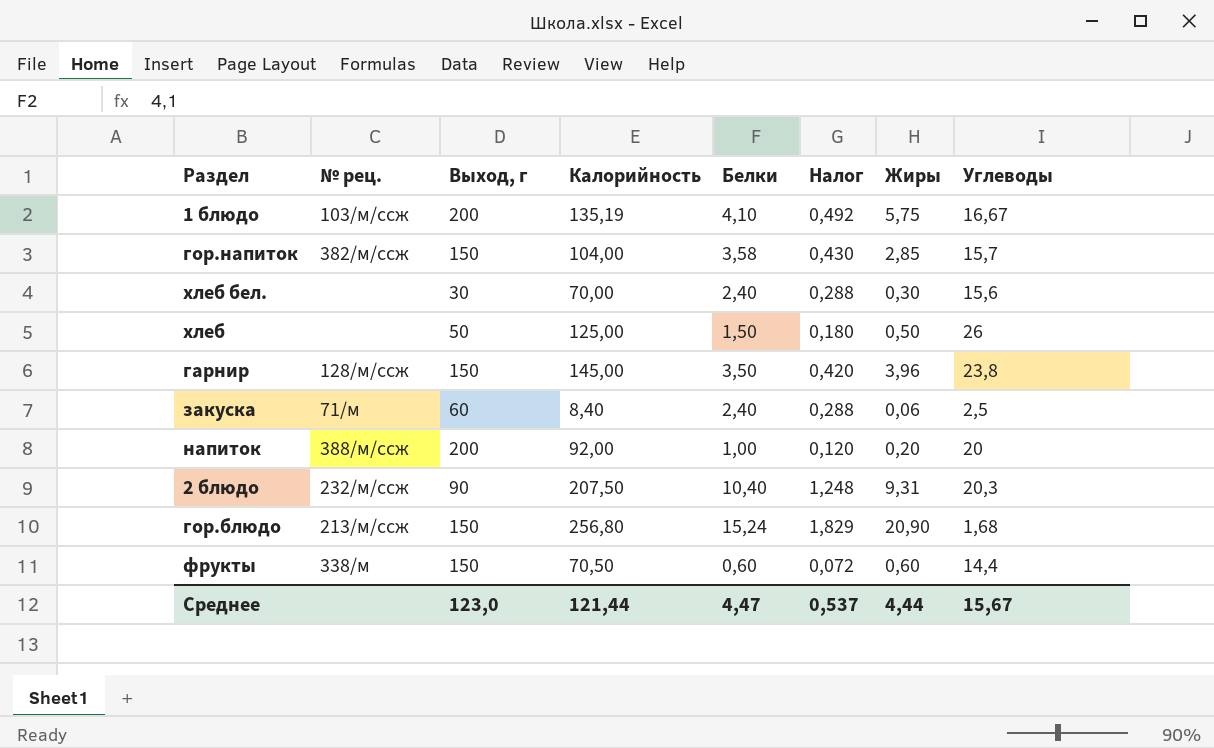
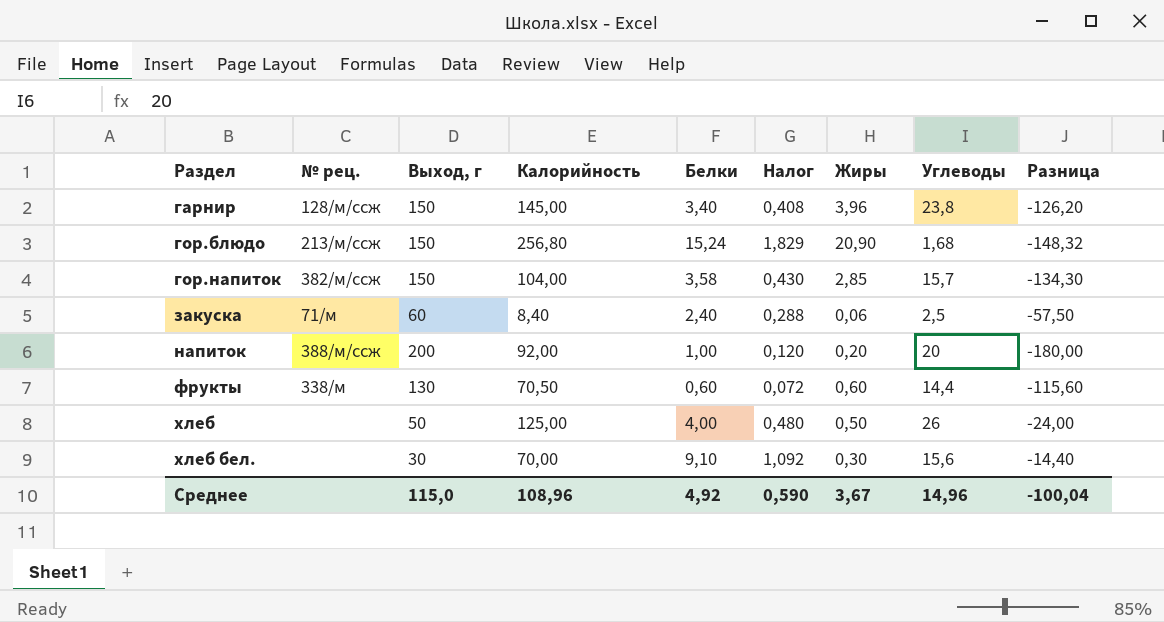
row order: none -> Раздел ascending
column Разница | formula: none -> [Углеводы] - [Выход, г]
row 1 блюдо: 103/м/ссж | 200 | 135,19 | 4,10 | 0,492 | 5,75 | 16,67 -> none
row 2 блюдо: 232/м/ссж | 90 | 207,50 | 10,40 | 1,248 | 9,31 | 20,3 -> none
гарнир | Белки: 3,50 -> 3,40
гарнир | Налог: 0,420 -> 0,408
фрукты | Выход, г: 150 -> 130
хлеб | Белки: 1,50 -> 4,00
хлеб | Налог: 0,180 -> 0,480
хлеб бел. | Белки: 2,40 -> 9,10
хлеб бел. | Налог: 0,288 -> 1,092
Среднее | Выход, г: 123,0 -> 115,0
Среднее | Калорийность: 121,44 -> 108,96
Среднее | Белки: 4,47 -> 4,92
Среднее | Налог: 0,537 -> 0,590
Среднее | Жиры: 4,44 -> 3,67
Среднее | Углеводы: 15,67 -> 14,96

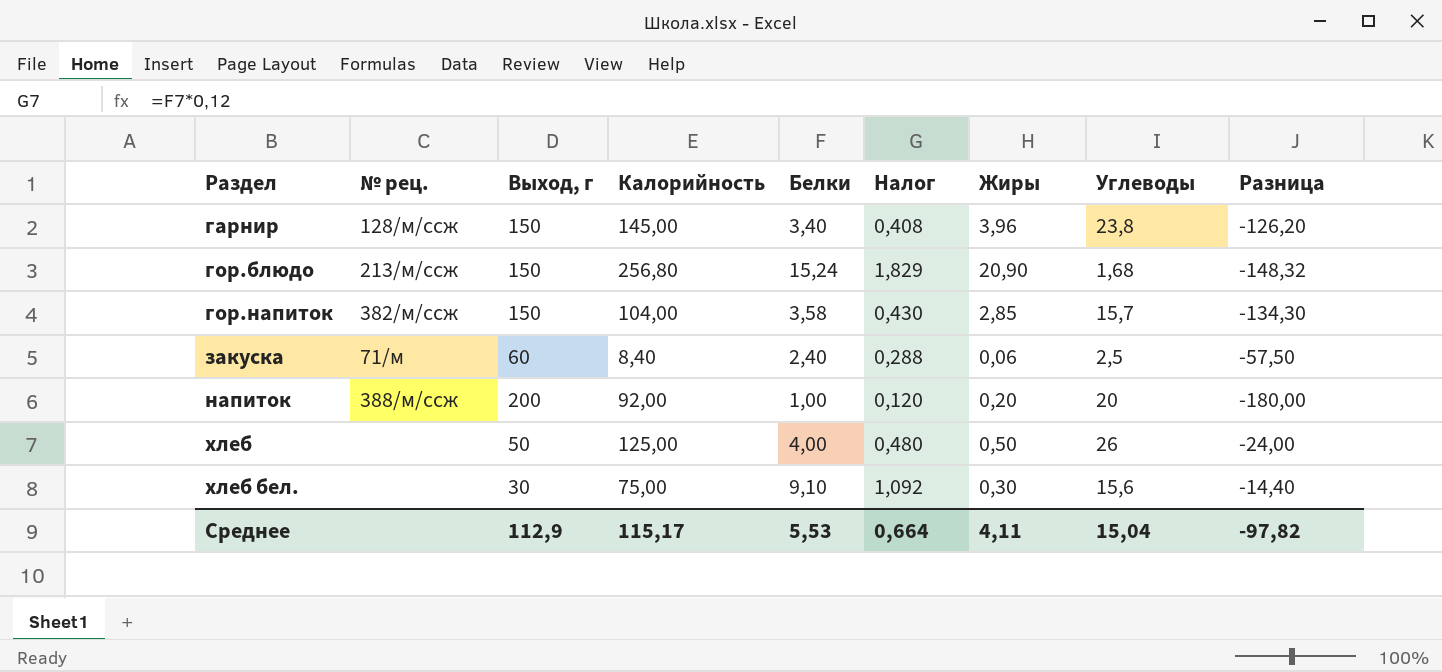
row фрукты: 338/м | 130 | 70,50 | 0,60 | 0,072 | 0,60 | 14,4 | -115,60 -> none
хлеб бел. | Калорийность: 70,00 -> 75,00
Среднее | Выход, г: 115,0 -> 112,9
Среднее | Калорийность: 108,96 -> 115,17
Среднее | Белки: 4,92 -> 5,53
Среднее | Налог: 0,590 -> 0,664
Среднее | Жиры: 3,67 -> 4,11
Среднее | Углеводы: 14,96 -> 15,04
Среднее | Разница: -100,04 -> -97,82

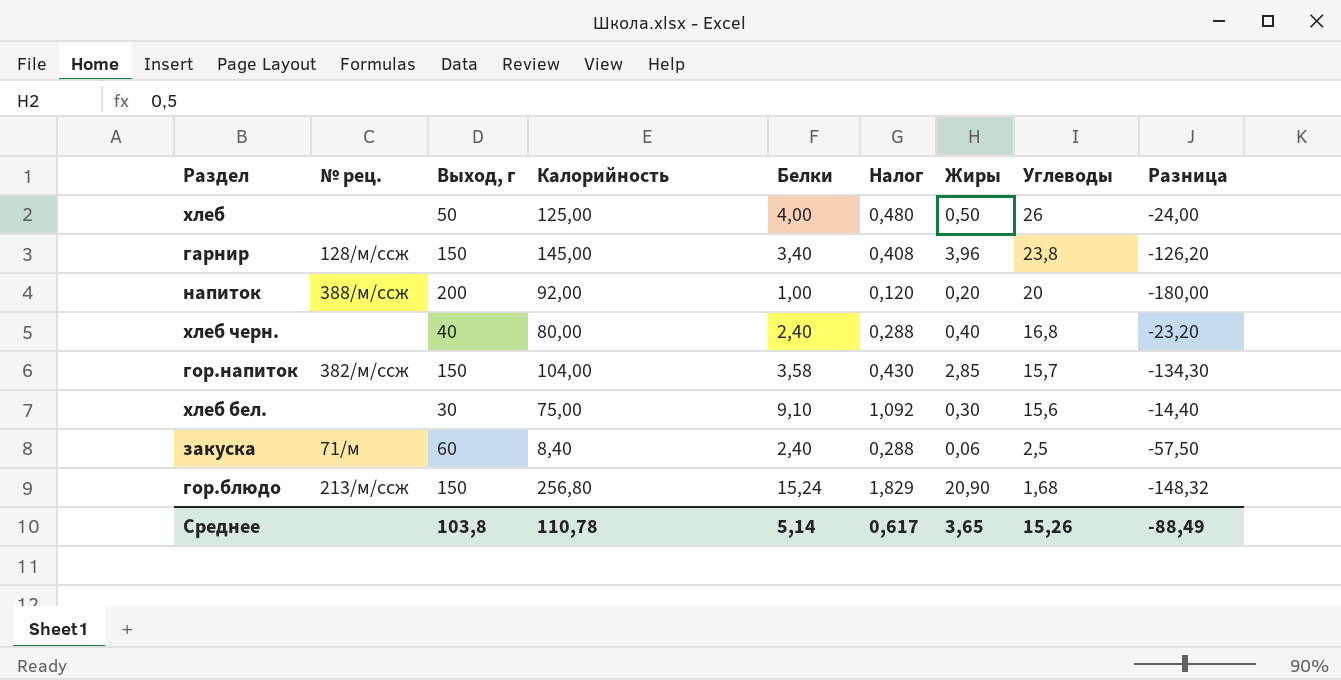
row order: Раздел ascending -> Углеводы descending
row хлеб черн.: none -> none | 40 | 80,00 | 2,40 | 0,288 | 0,40 | 16,8 | -23,20
Среднее | Выход, г: 112,9 -> 103,8
Среднее | Калорийность: 115,17 -> 110,78
Среднее | Белки: 5,53 -> 5,14
Среднее | Налог: 0,664 -> 0,617
Среднее | Жиры: 4,11 -> 3,65
Среднее | Углеводы: 15,04 -> 15,26
Среднее | Разница: -97,82 -> -88,49

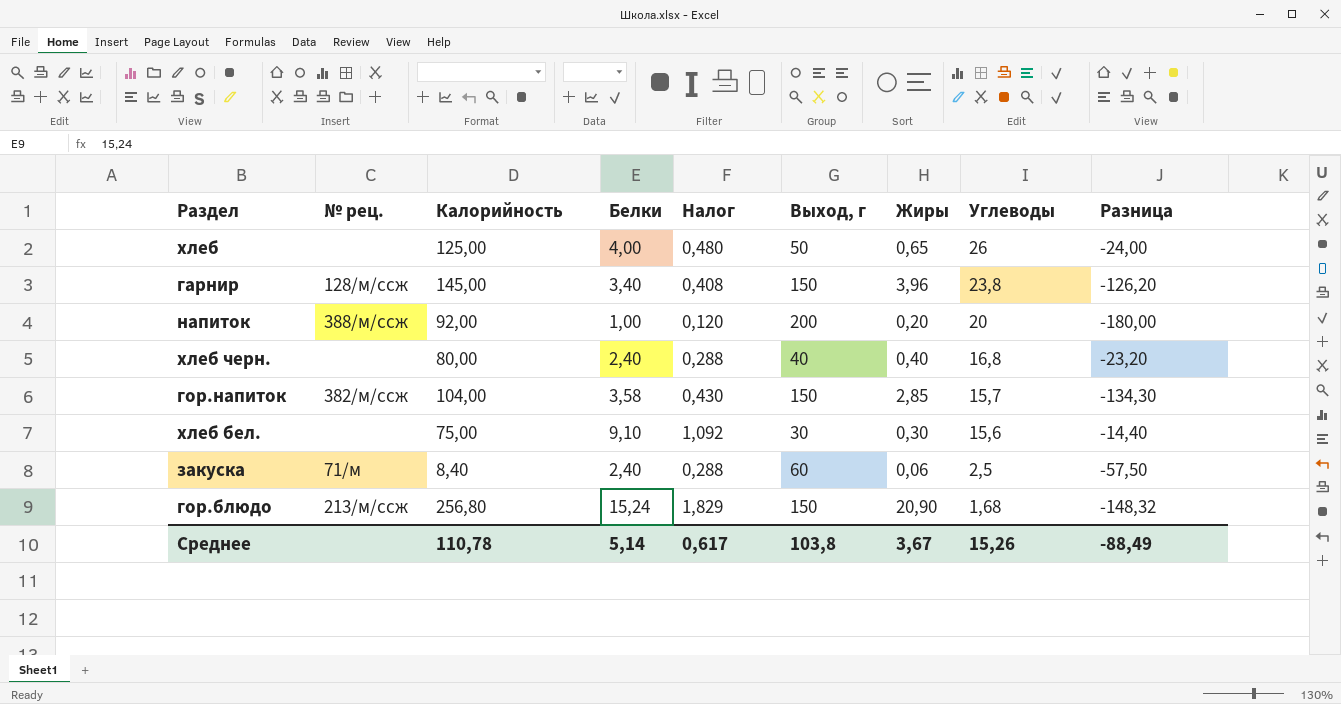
column Выход, г | position: 3 -> 6
хлеб | Жиры: 0,50 -> 0,65
Среднее | Жиры: 3,65 -> 3,67

